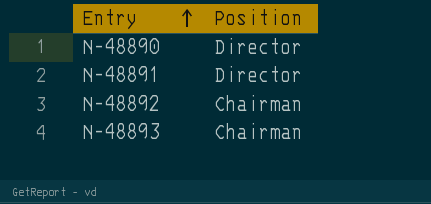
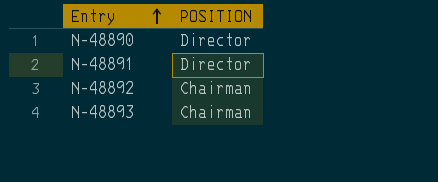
column name: Position -> POSITION

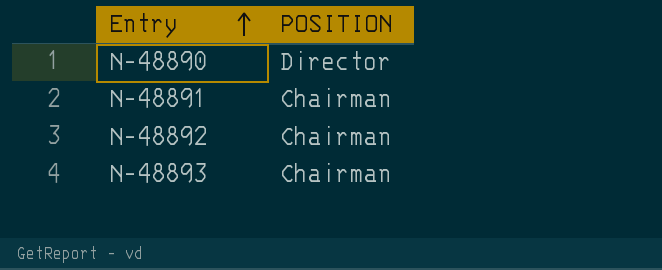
N-48891 | POSITION: Director -> Chairman

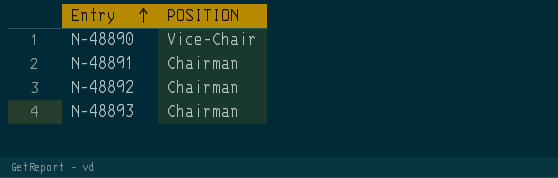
N-48890 | POSITION: Director -> Vice-Chair

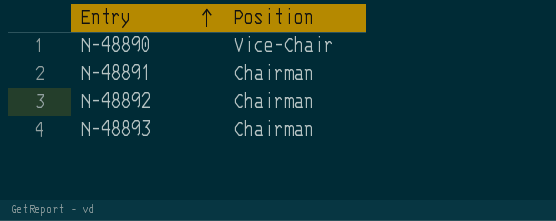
column name: POSITION -> Position

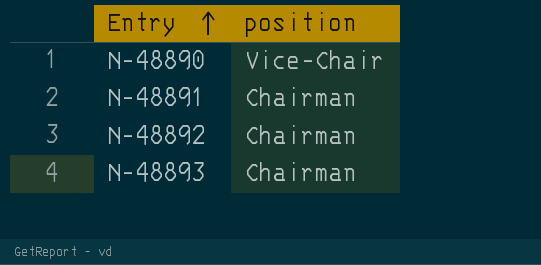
column name: Position -> position

